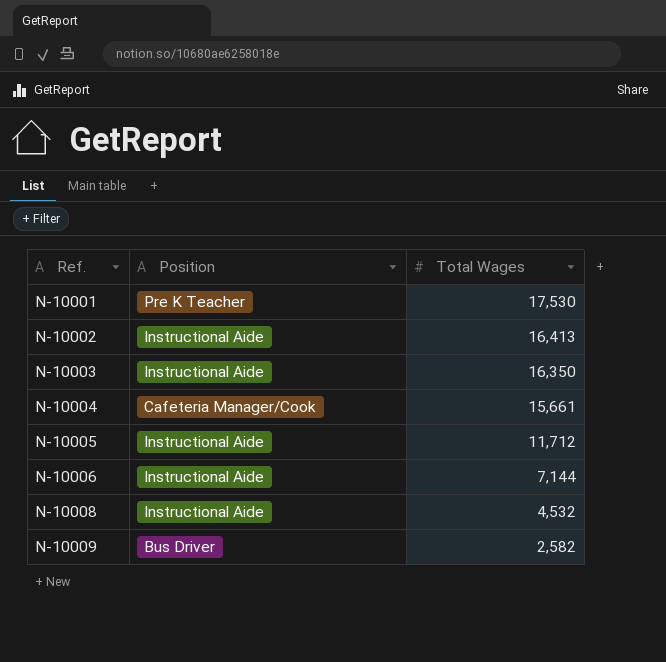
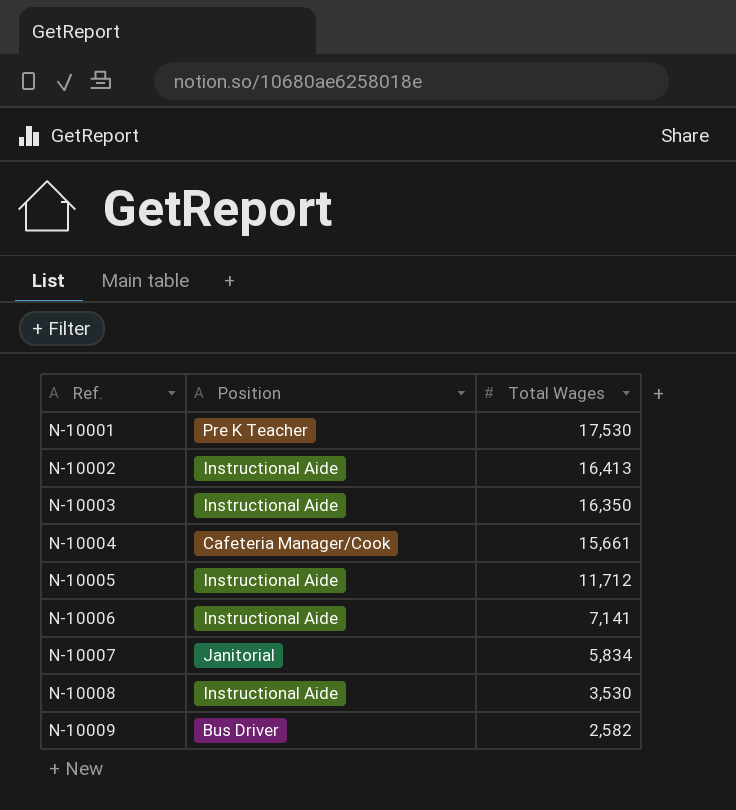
N-10006 | Total Wages: 7,144 -> 7,141
row N-10007: none -> Janitorial | 5,834
N-10008 | Total Wages: 4,532 -> 3,530

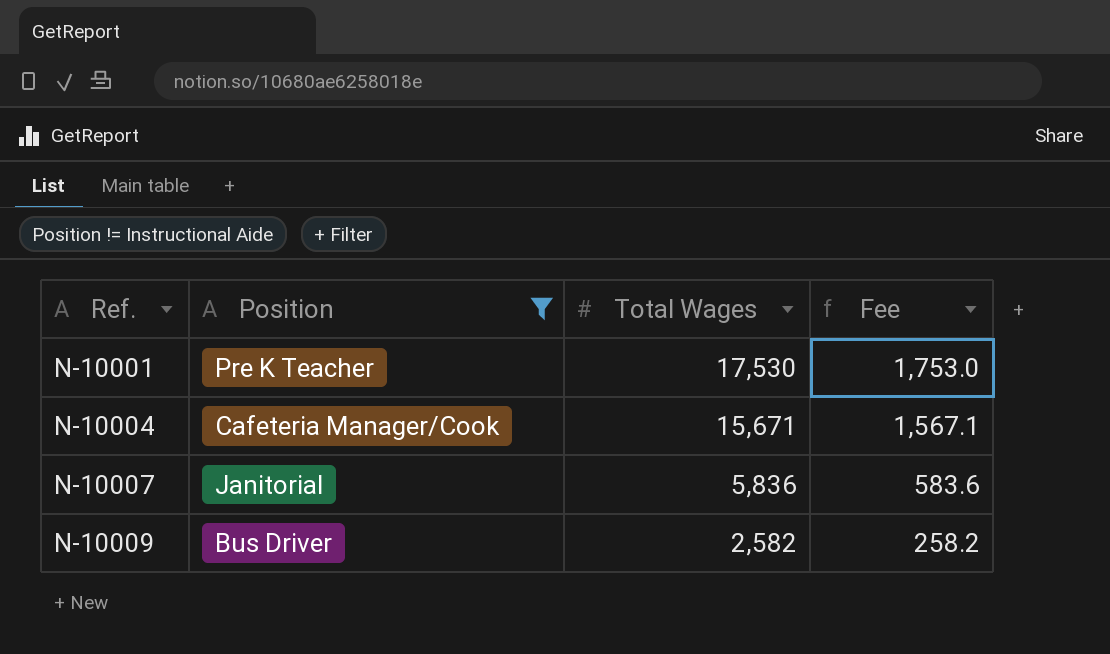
filter: none -> Position != Instructional Aide
column Fee | formula: none -> [Total Wages] * 0.1
N-10004 | Total Wages: 15,661 -> 15,671
N-10007 | Total Wages: 5,834 -> 5,836

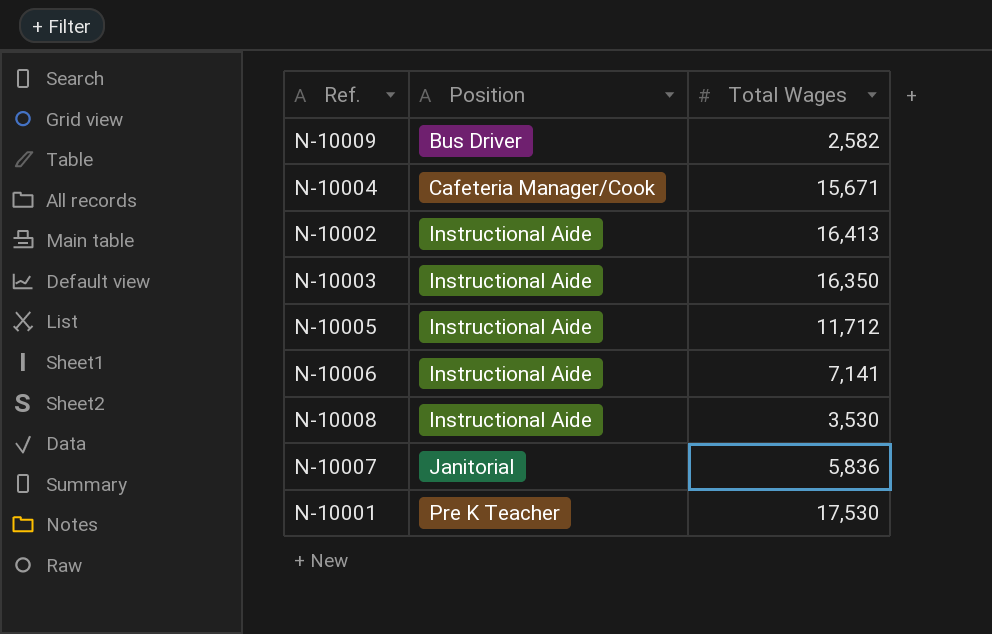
filter: Position != Instructional Aide -> none
row order: Ref. ascending -> Position ascending
column Fee | formula: [Total Wages] * 0.1 -> none

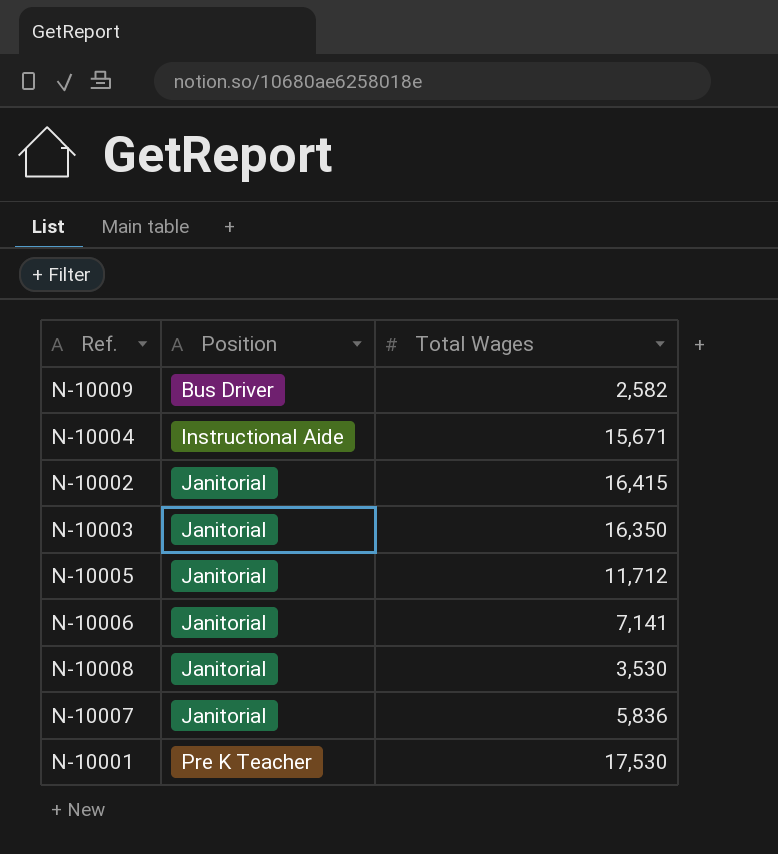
N-10004 | Position: Cafeteria Manager/Cook -> Instructional Aide
N-10002 | Position: Instructional Aide -> Janitorial
N-10002 | Total Wages: 16,413 -> 16,415
N-10003 | Position: Instructional Aide -> Janitorial
N-10005 | Position: Instructional Aide -> Janitorial
N-10006 | Position: Instructional Aide -> Janitorial
N-10008 | Position: Instructional Aide -> Janitorial

